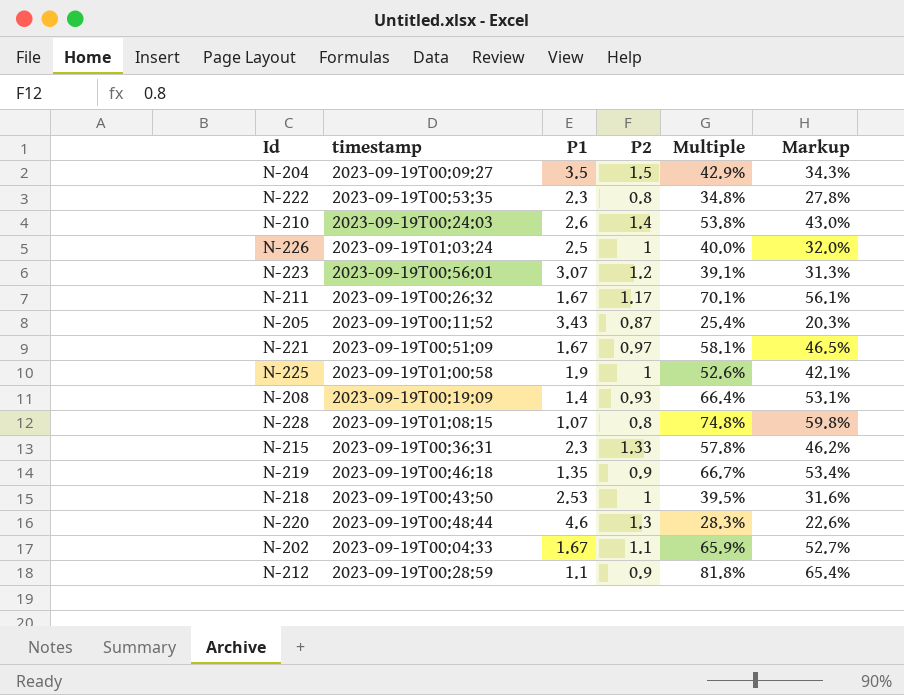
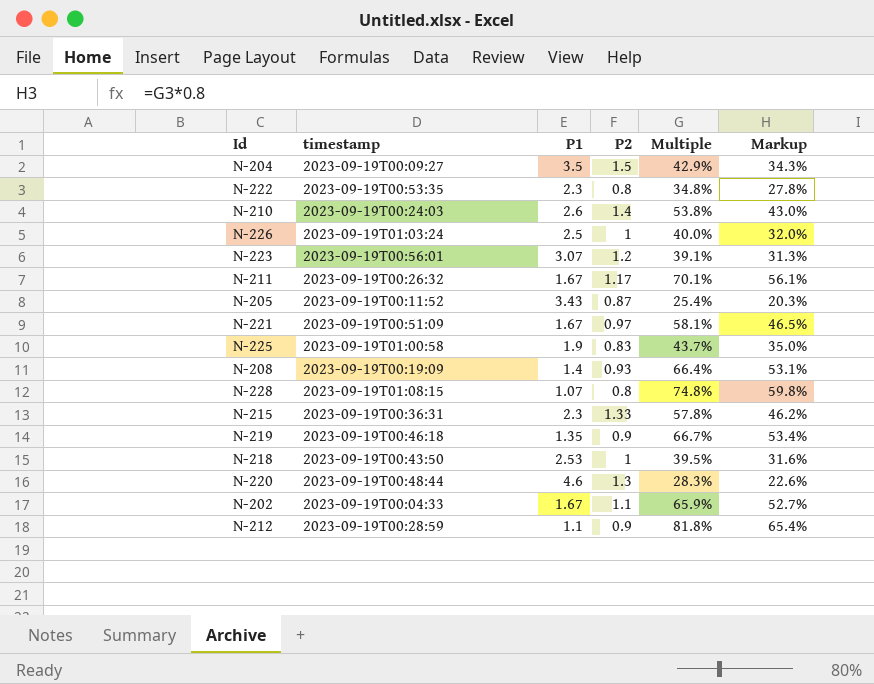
N-225 | P2: 1 -> 0.83
N-225 | Multiple: 52.6% -> 43.7%
N-225 | Markup: 42.1% -> 35.0%

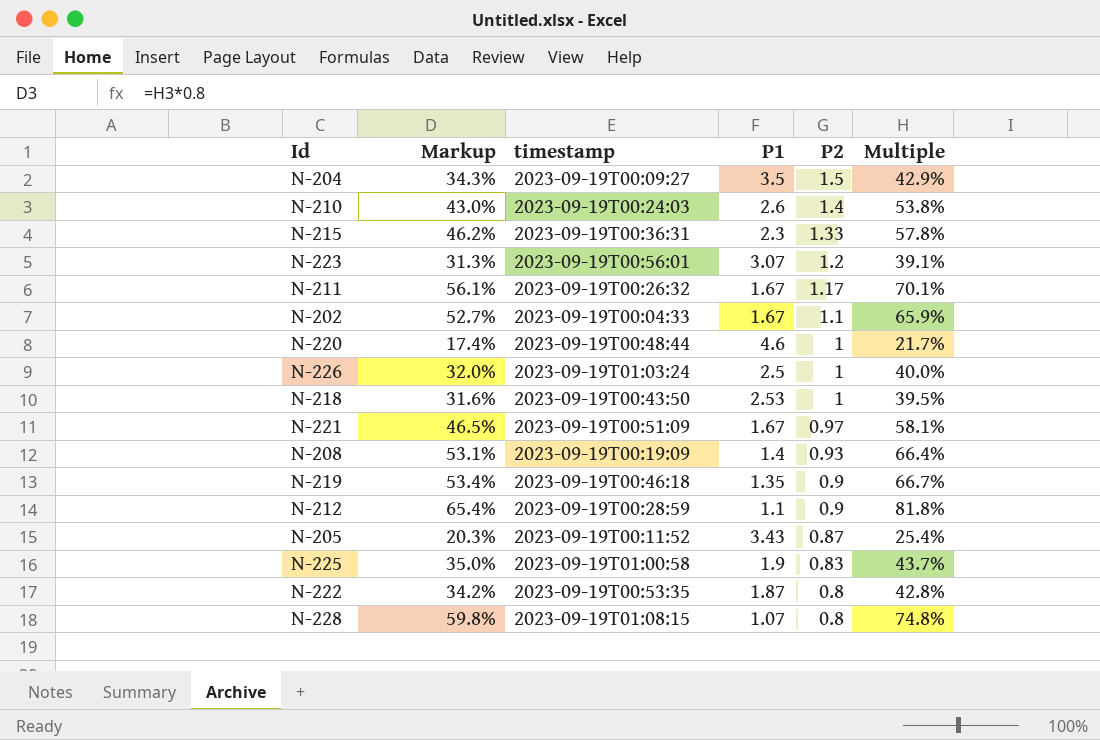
row order: none -> P2 descending
column Markup | position: 6 -> 2
N-220 | Markup: 22.6% -> 17.4%
N-220 | P2: 1.3 -> 1
N-220 | Multiple: 28.3% -> 21.7%
N-222 | Markup: 27.8% -> 34.2%
N-222 | P1: 2.3 -> 1.87
N-222 | Multiple: 34.8% -> 42.8%

